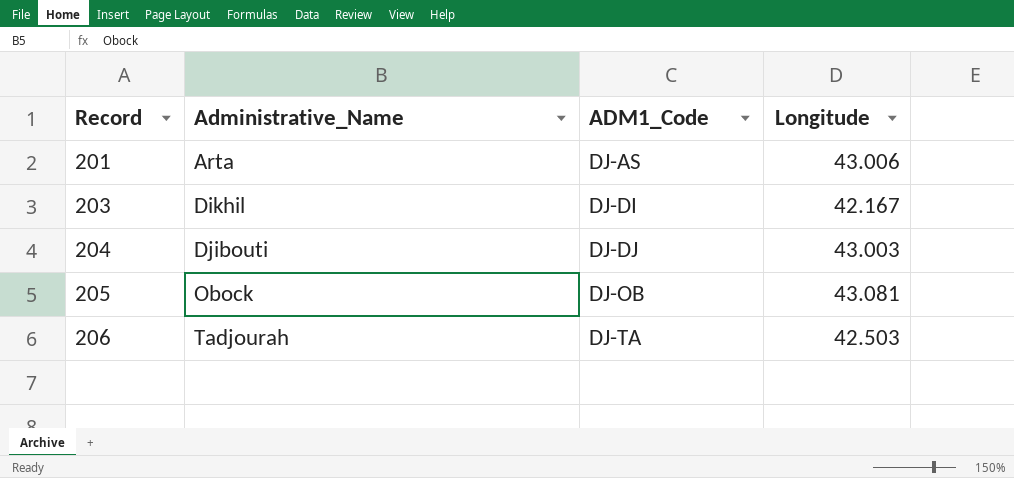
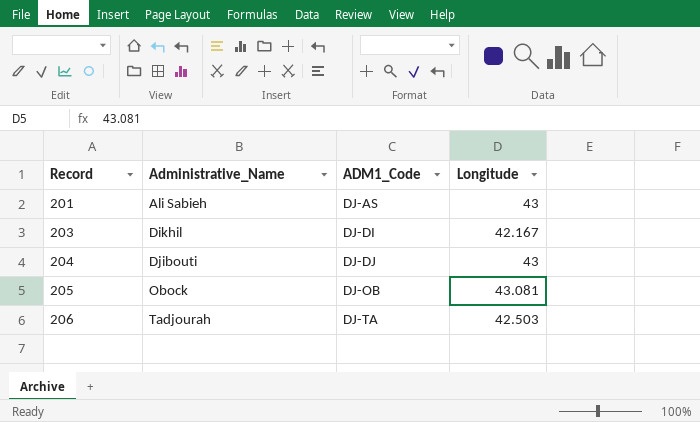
201 | Administrative_Name: Arta -> Ali Sabieh
201 | Longitude: 43.006 -> 43
204 | Longitude: 43.003 -> 43

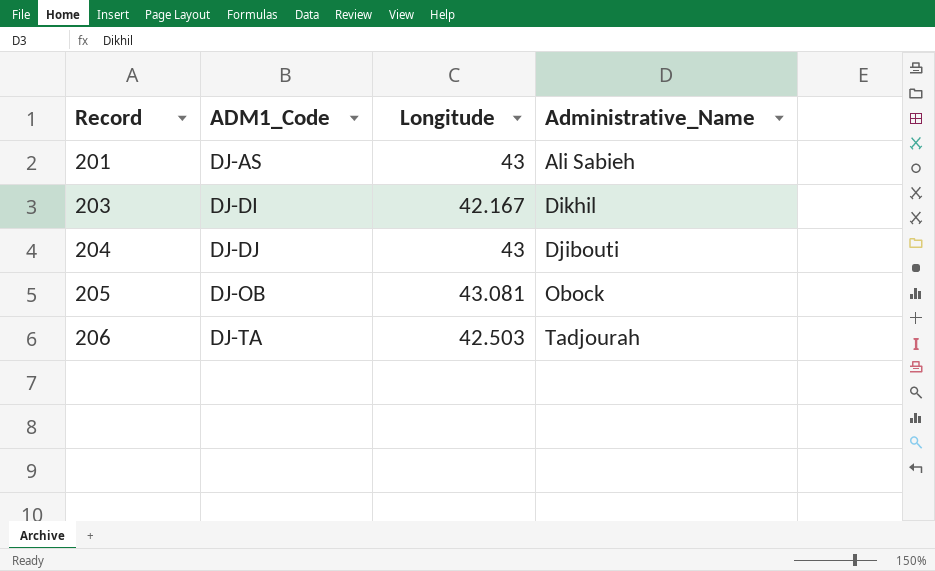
column Administrative_Name | position: 2 -> 4

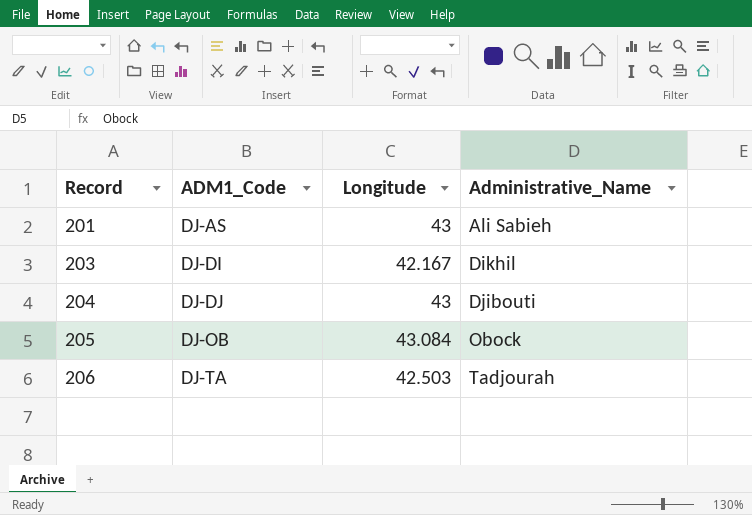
205 | Longitude: 43.081 -> 43.084

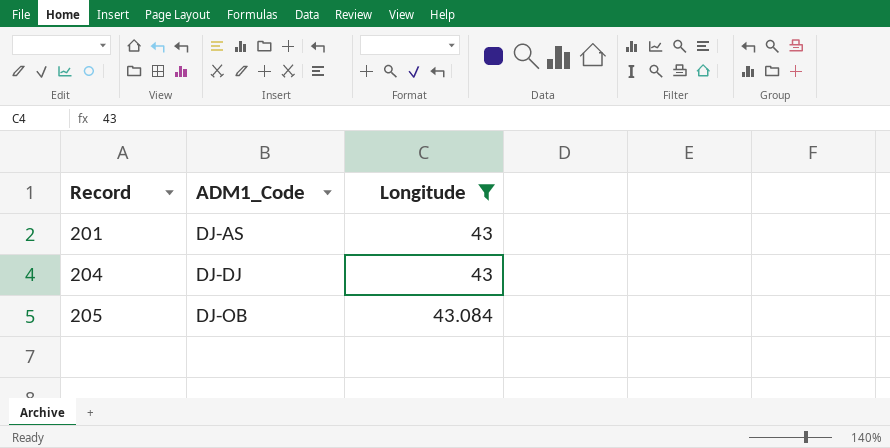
filter: none -> Longitude >= 43
column Administrative_Name | position: 4 -> none

